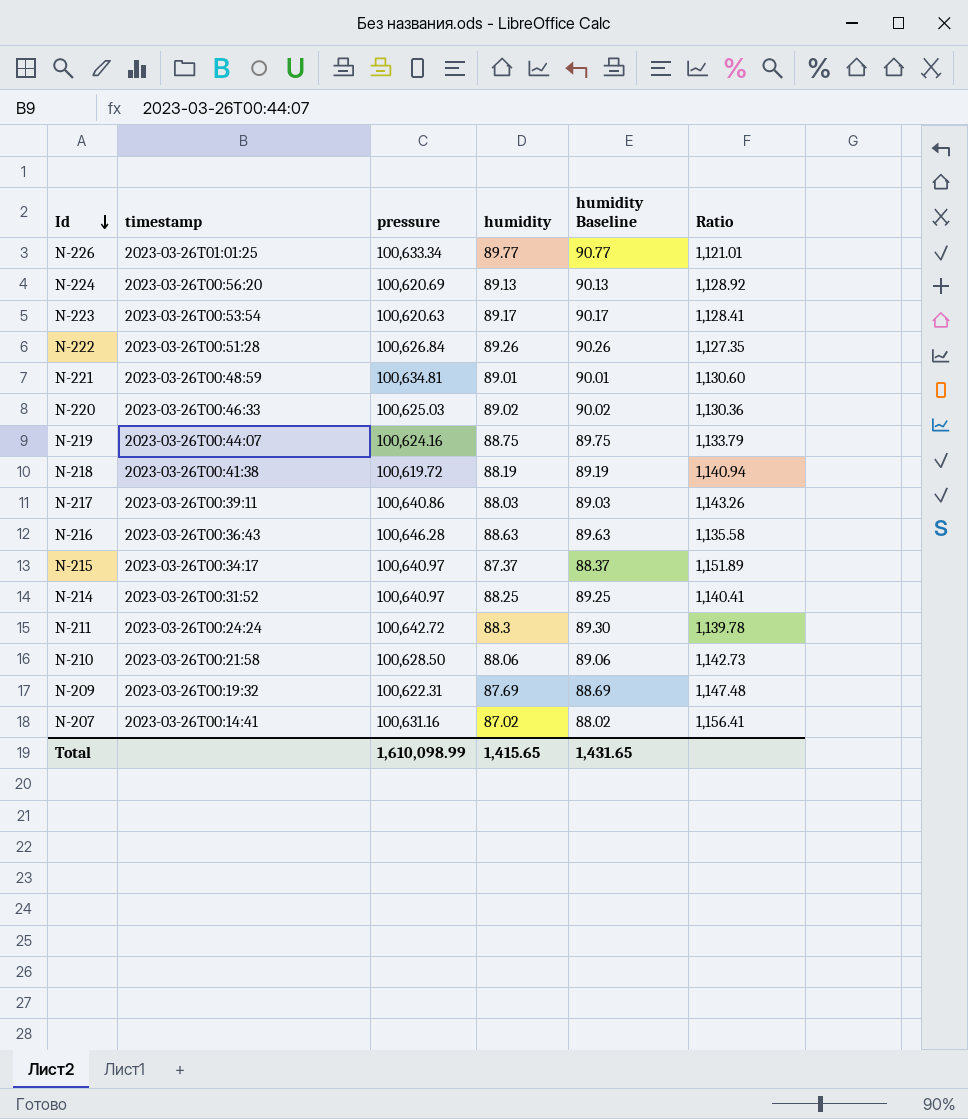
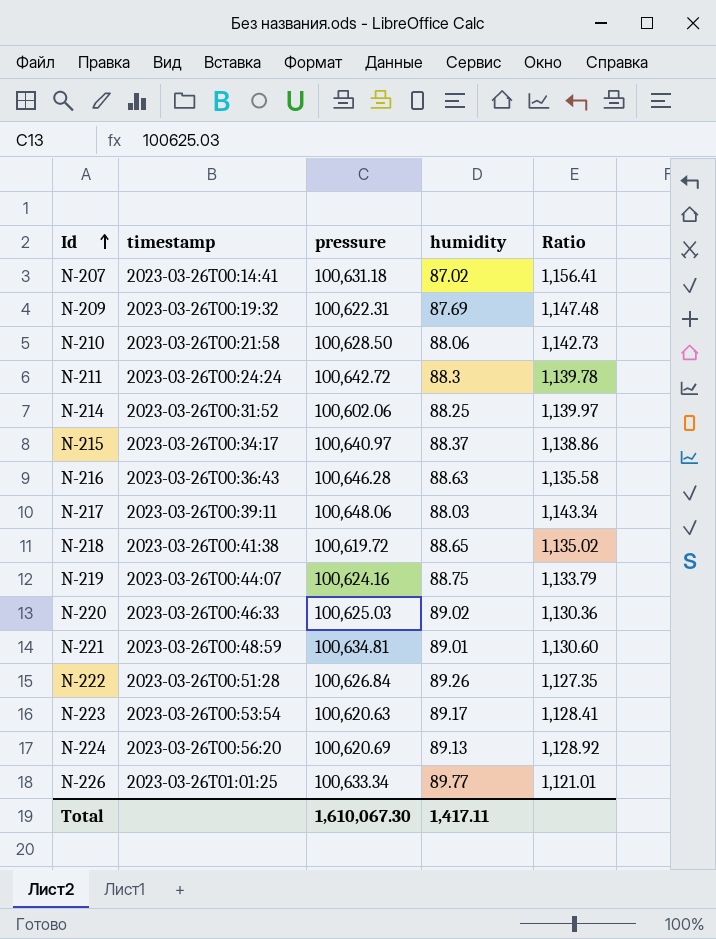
row order: Id descending -> Id ascending
column humidity Baseline | formula: [humidity] + 1 -> none
N-207 | pressure: 100,631.16 -> 100,631.18
N-214 | pressure: 100,640.97 -> 100,602.06
N-214 | Ratio: 1,140.41 -> 1,139.97
N-215 | humidity: 87.37 -> 88.37
N-215 | Ratio: 1,151.89 -> 1,138.86
N-217 | pressure: 100,640.86 -> 100,648.06
N-217 | Ratio: 1,143.26 -> 1,143.34
N-218 | humidity: 88.19 -> 88.65
N-218 | Ratio: 1,140.94 -> 1,135.02
Total | pressure: 1,610,098.99 -> 1,610,067.30
Total | humidity: 1,415.65 -> 1,417.11

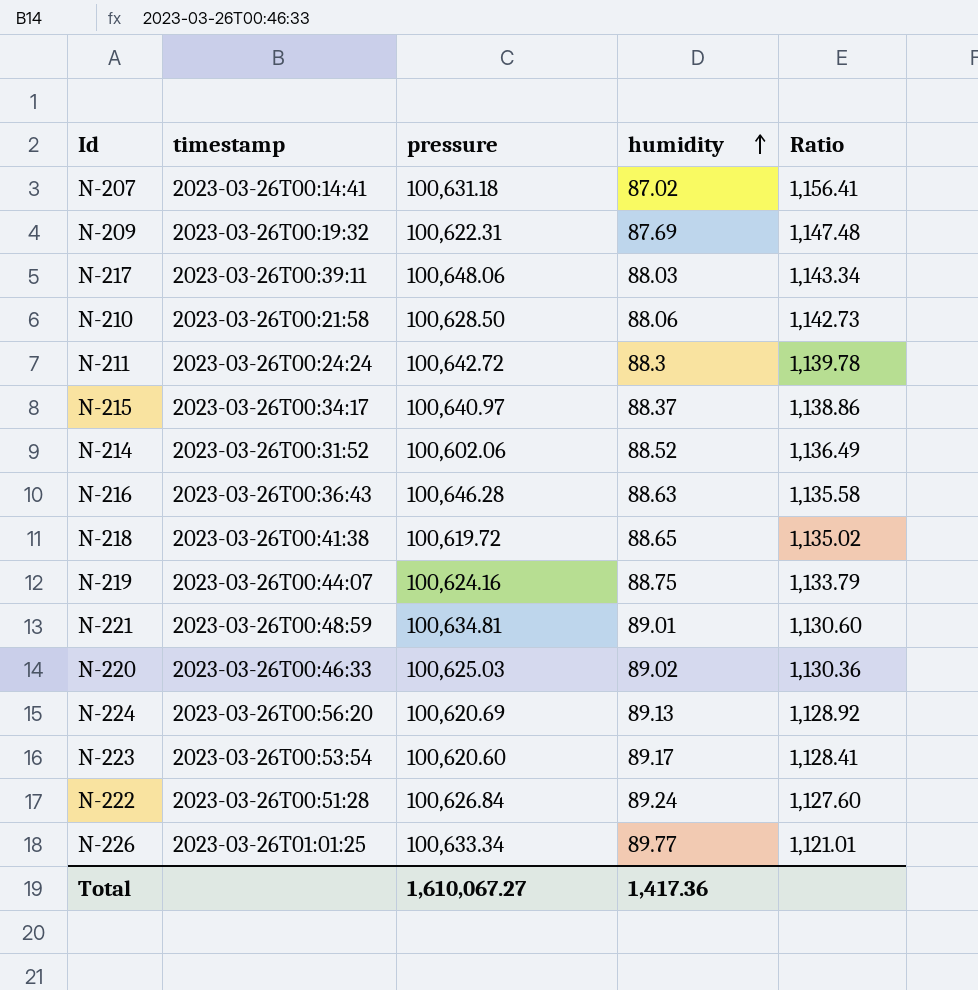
row order: Id ascending -> humidity ascending
N-214 | humidity: 88.25 -> 88.52
N-214 | Ratio: 1,139.97 -> 1,136.49
N-223 | pressure: 100,620.63 -> 100,620.60
N-222 | humidity: 89.26 -> 89.24
N-222 | Ratio: 1,127.35 -> 1,127.60
Total | pressure: 1,610,067.30 -> 1,610,067.27
Total | humidity: 1,417.11 -> 1,417.36

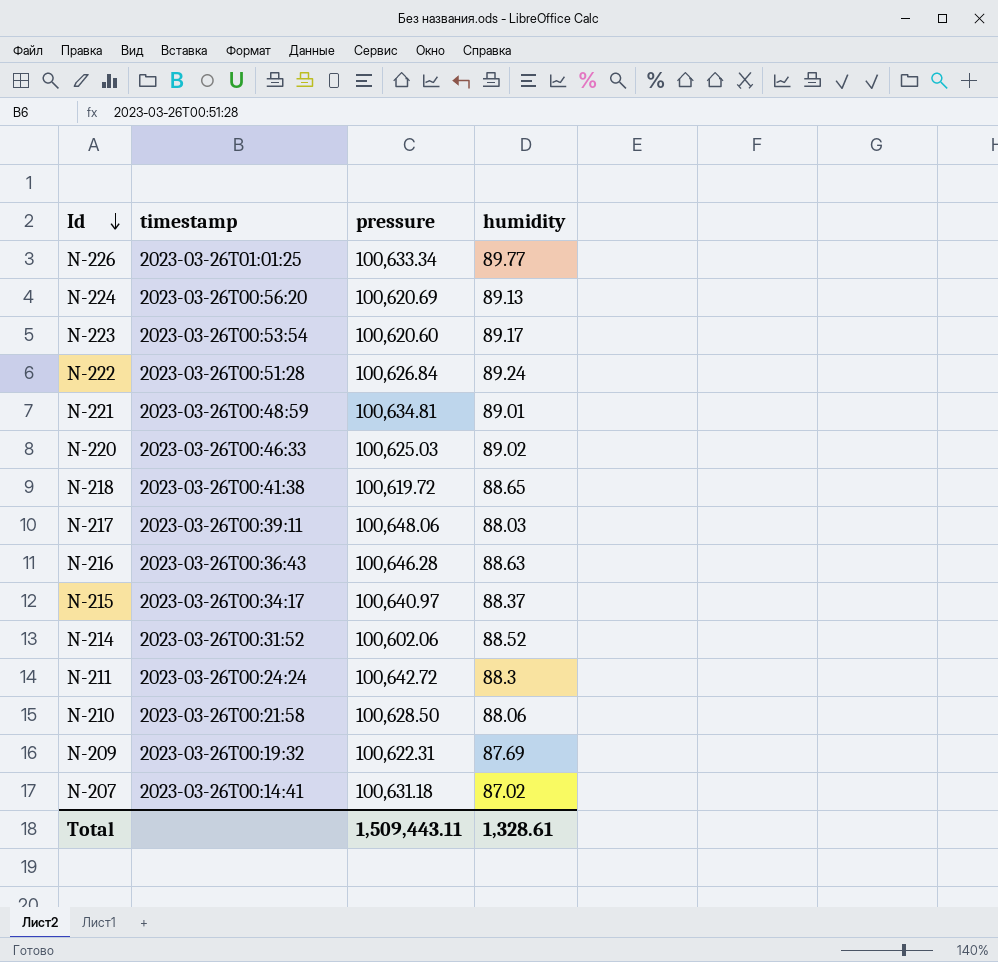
row order: humidity ascending -> Id descending
column Ratio | formula: [pressure] / [humidity] -> none
row N-219: 2023-03-26T00:44:07 | 100,624.16 | 88.75 | 1,133.79 -> none
Total | pressure: 1,610,067.27 -> 1,509,443.11
Total | humidity: 1,417.36 -> 1,328.61

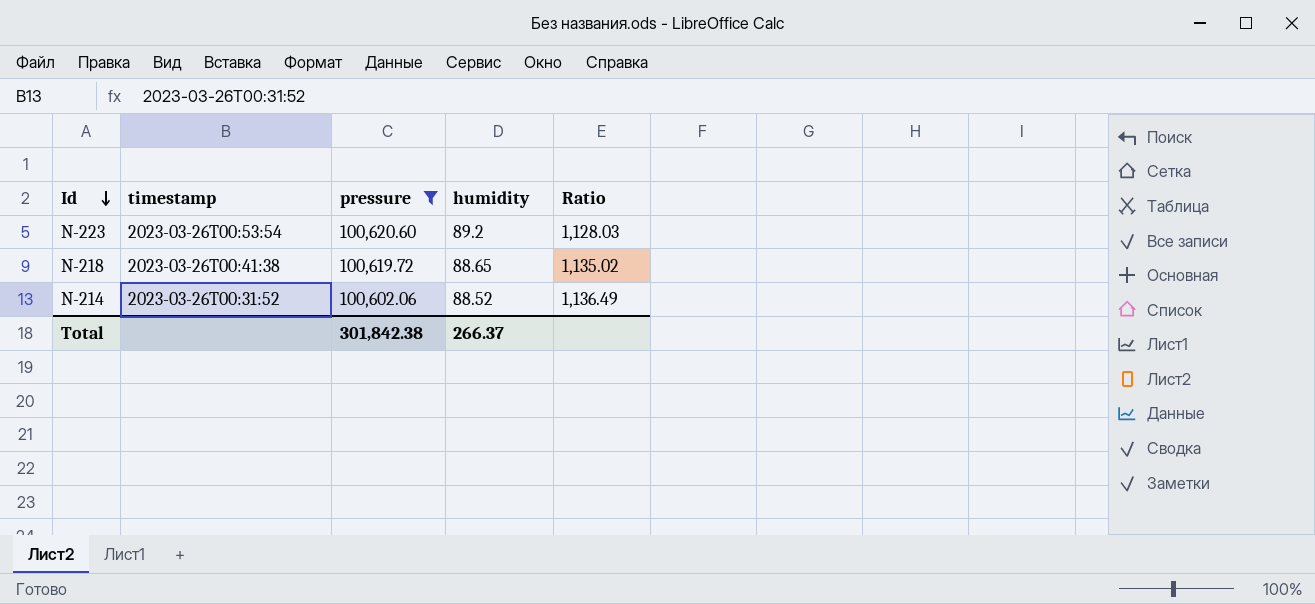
filter: none -> pressure <= 100,620.60
column Ratio | formula: none -> [pressure] / [humidity]
N-223 | humidity: 89.17 -> 89.2
Total | pressure: 1,509,443.11 -> 301,842.38
Total | humidity: 1,328.61 -> 266.37

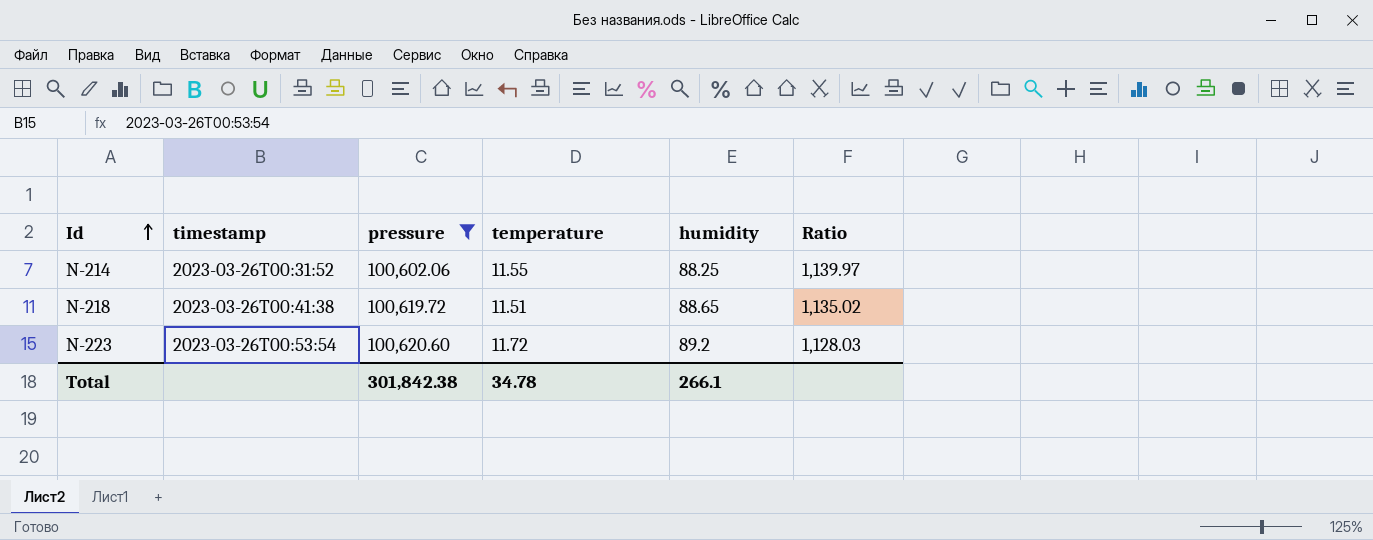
row order: Id descending -> Id ascending
column temperature | position: none -> 4
N-214 | humidity: 88.52 -> 88.25
N-214 | Ratio: 1,136.49 -> 1,139.97
Total | humidity: 266.37 -> 266.1

